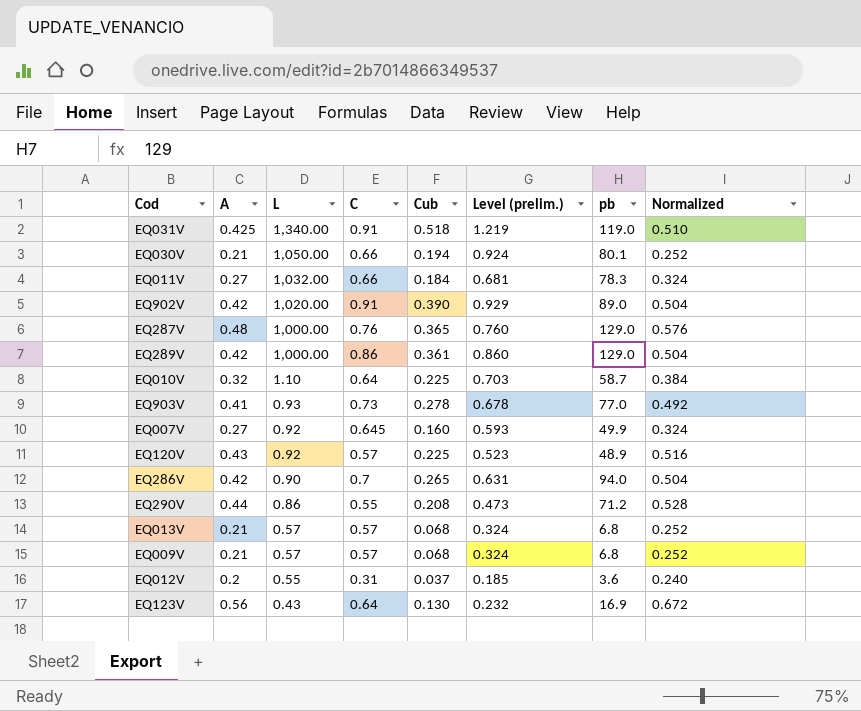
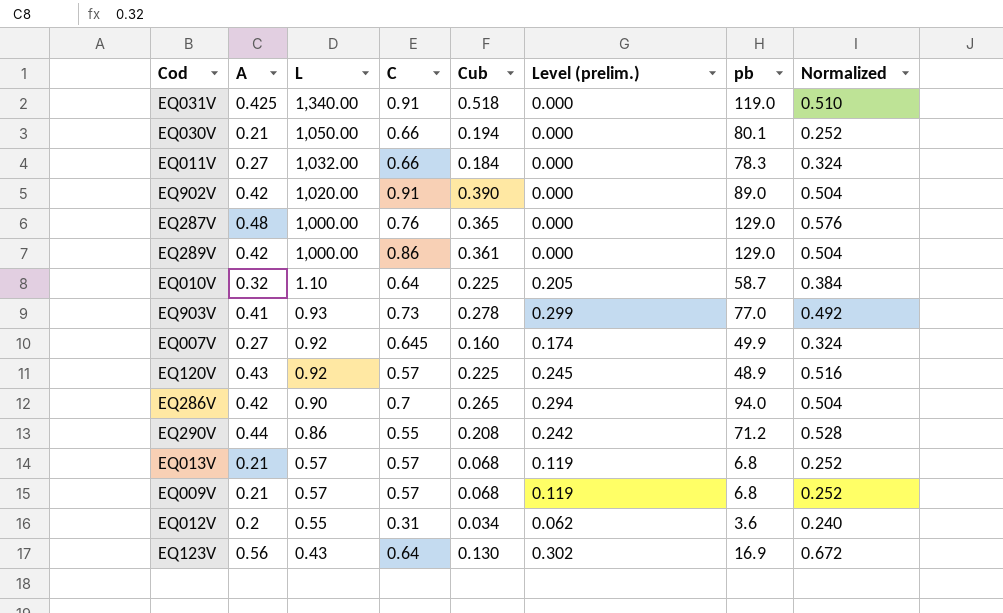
column Level (prelim.) | formula: [Cub] / [A] -> [Cub] / [L]
EQ012V | Cub: 0.037 -> 0.034

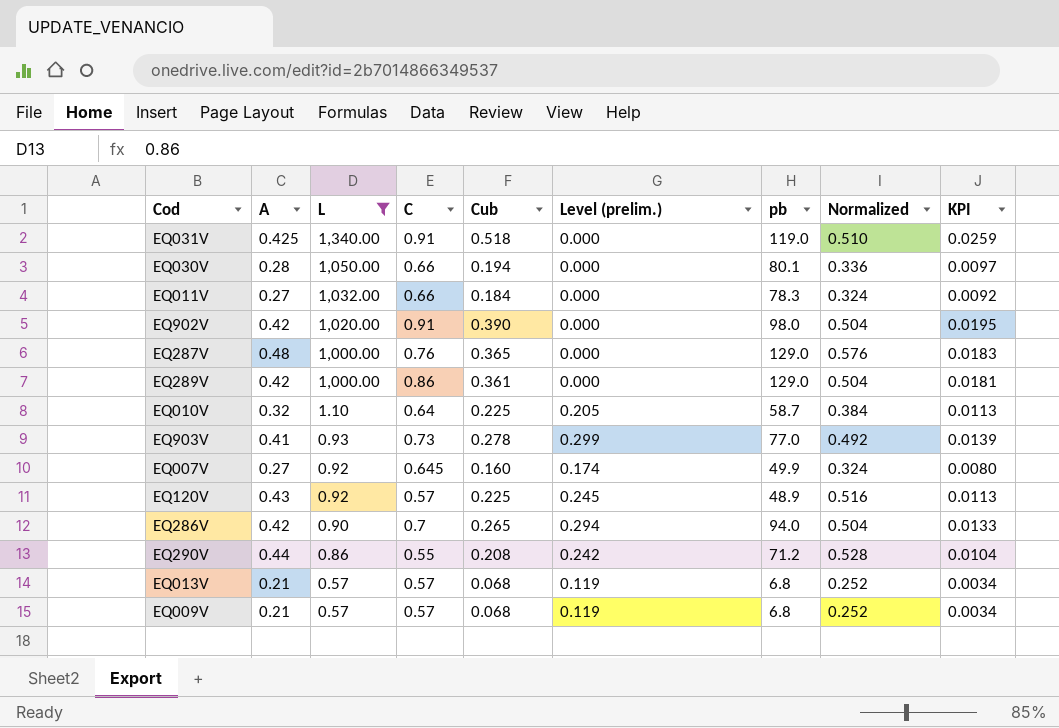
filter: none -> L >= 0.57
column KPI | formula: none -> [Cub] * 0.05
EQ030V | A: 0.21 -> 0.28
EQ030V | Normalized: 0.252 -> 0.336
EQ902V | pb: 89.0 -> 98.0

